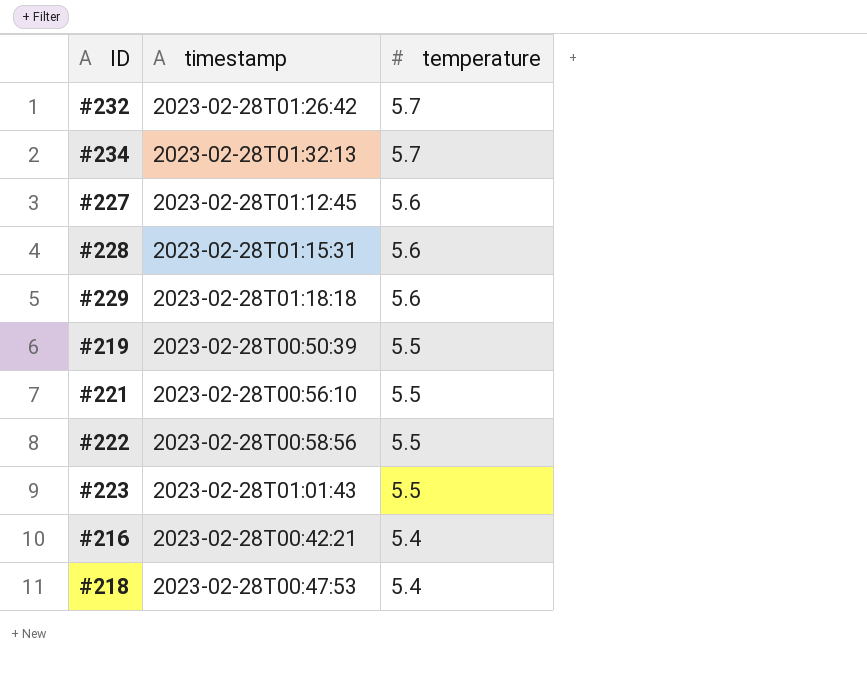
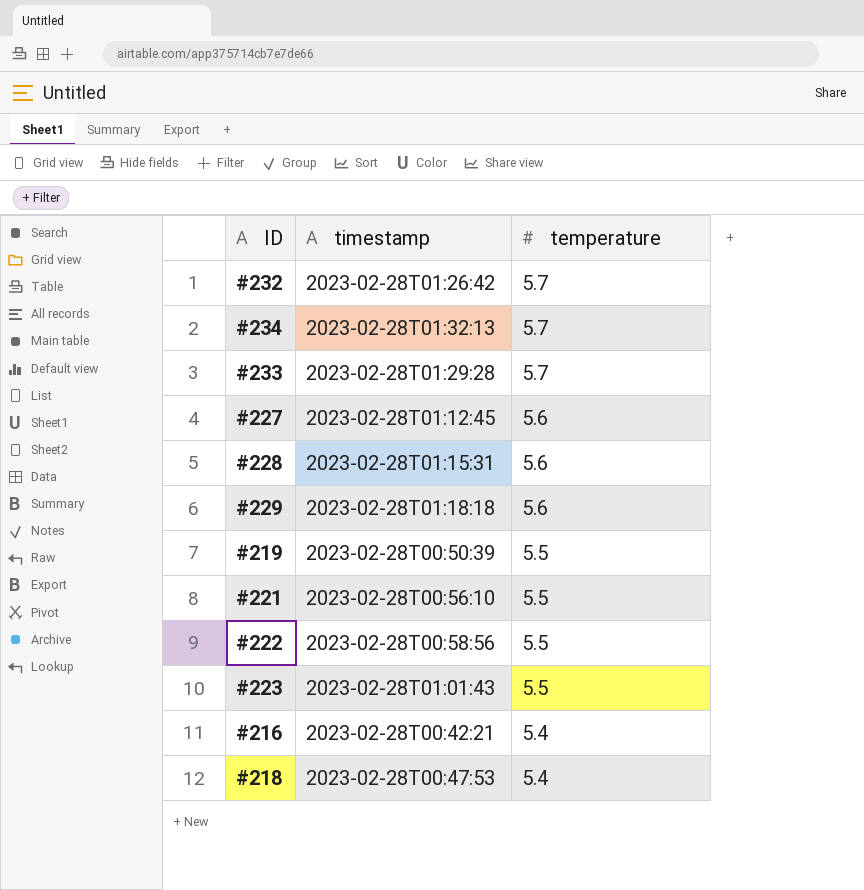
row #233: none -> 2023-02-28T01:29:28 | 5.7

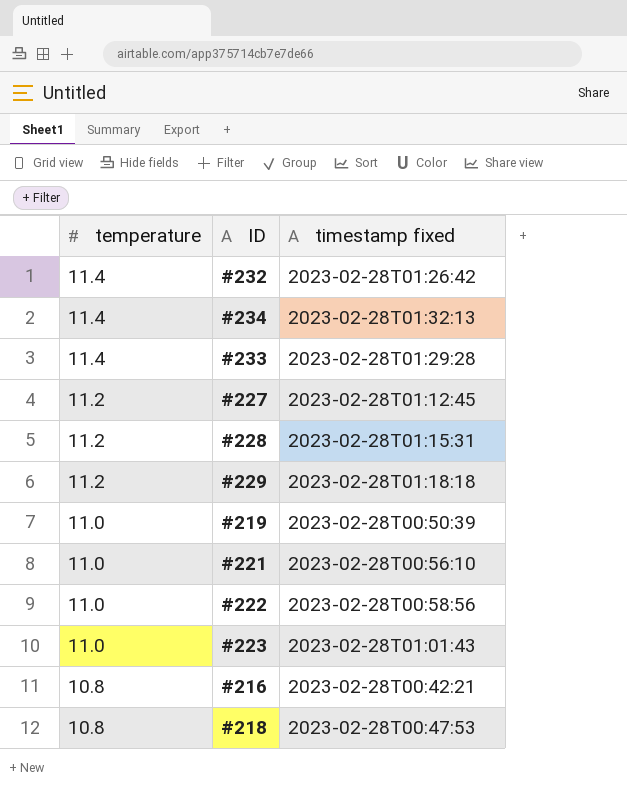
column temperature | position: 3 -> 1
column name: timestamp -> timestamp fixed
#232 | temperature: 5.7 -> 11.4
#234 | temperature: 5.7 -> 11.4
#233 | temperature: 5.7 -> 11.4
#227 | temperature: 5.6 -> 11.2
#228 | temperature: 5.6 -> 11.2
#229 | temperature: 5.6 -> 11.2
#219 | temperature: 5.5 -> 11.0
#221 | temperature: 5.5 -> 11.0
#222 | temperature: 5.5 -> 11.0
#223 | temperature: 5.5 -> 11.0
#216 | temperature: 5.4 -> 10.8
#218 | temperature: 5.4 -> 10.8

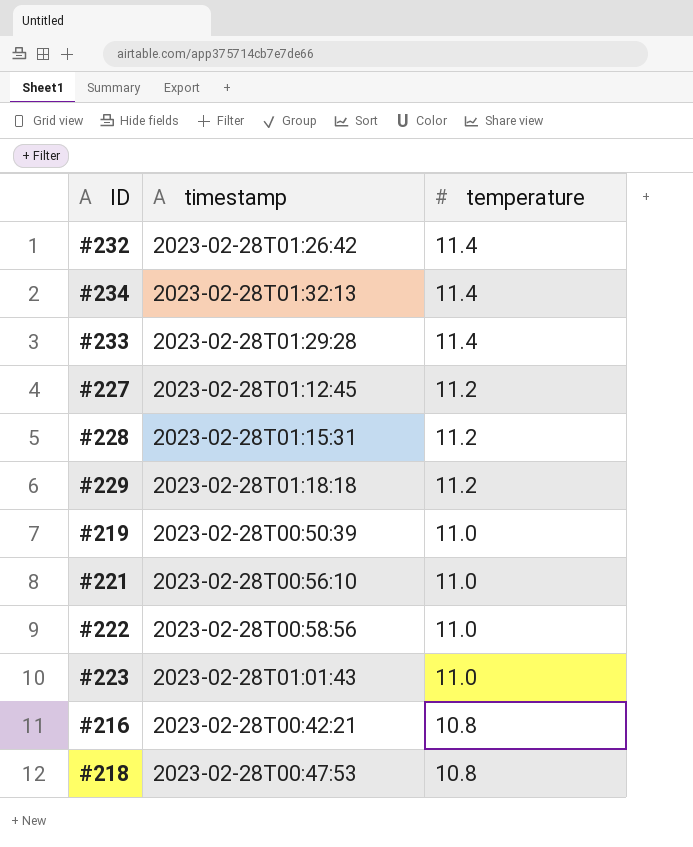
column name: timestamp fixed -> timestamp
column temperature | position: 1 -> 3

